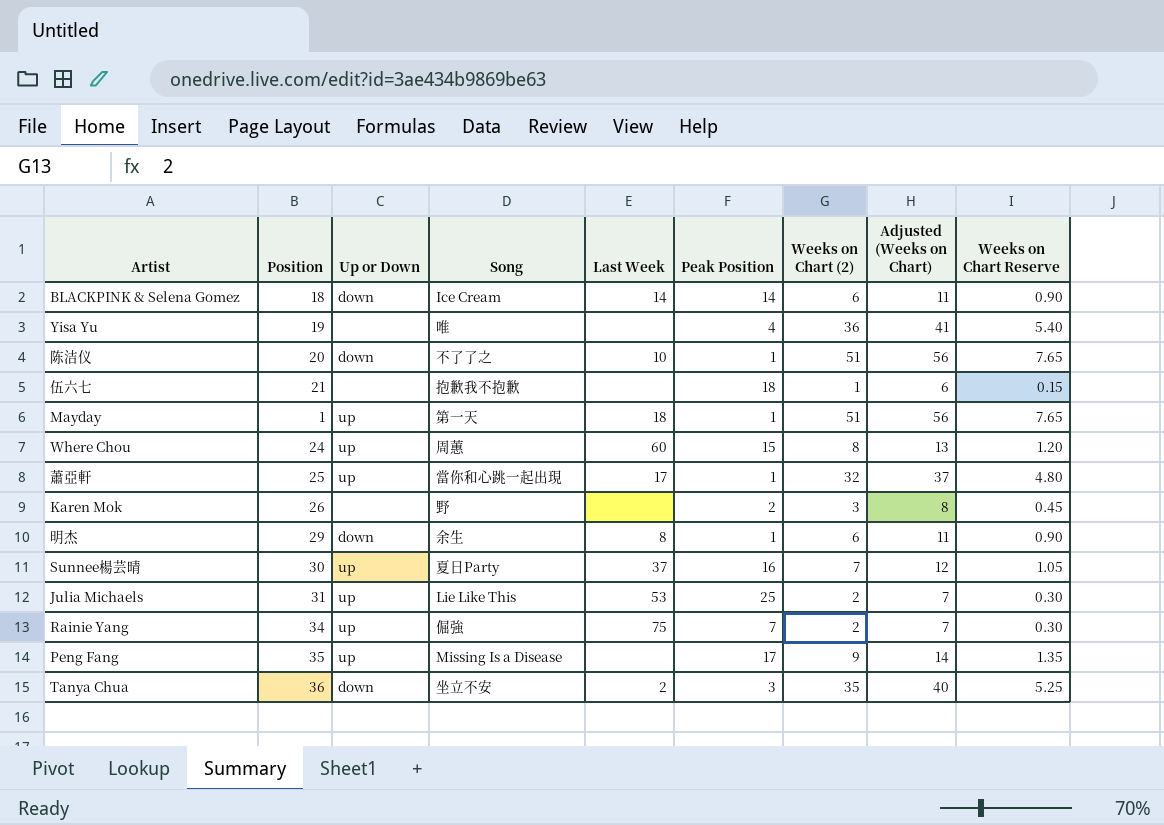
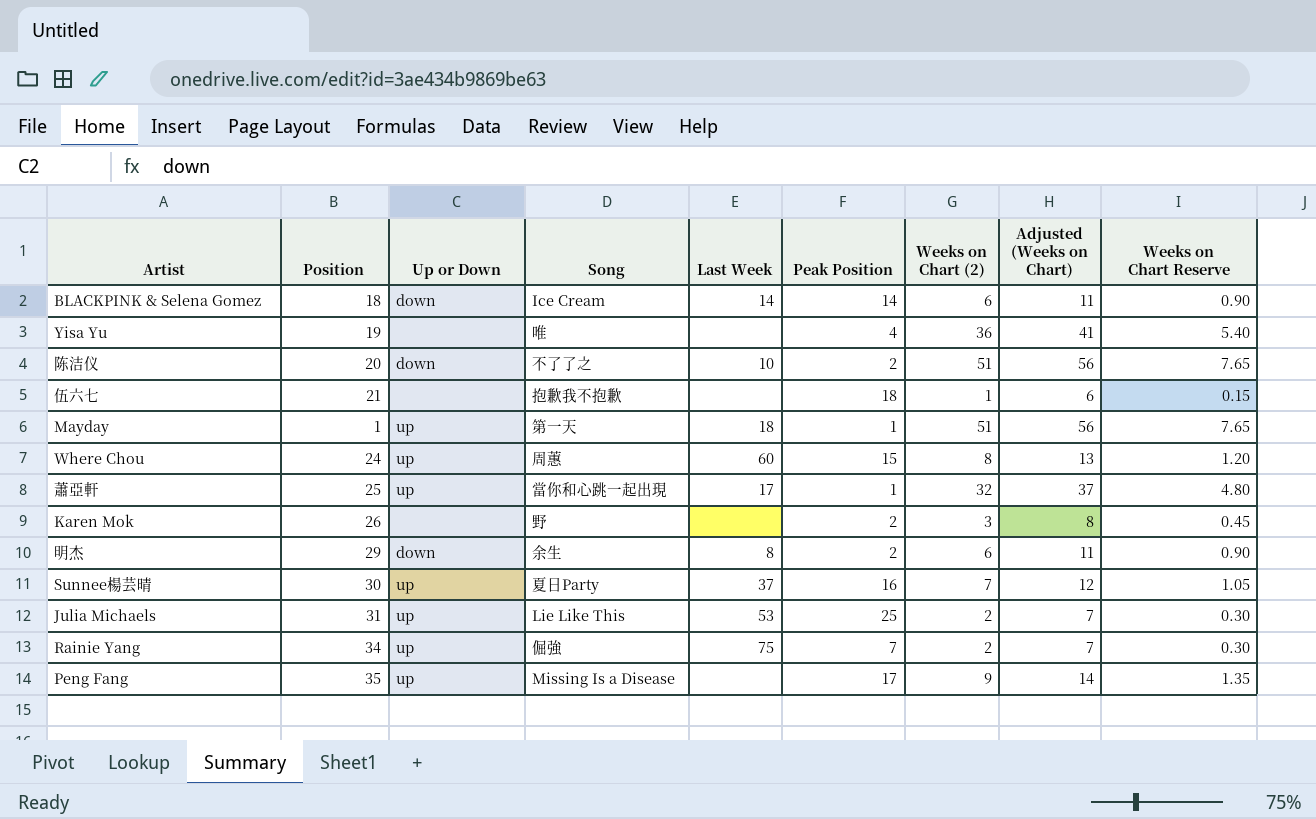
row Tanya Chua: 36 | down | 坐立不安 | 2 | 3 | 35 | 40 | 5.25 -> none
陈洁仪 | Peak Position: 1 -> 2
明杰 | Peak Position: 1 -> 2

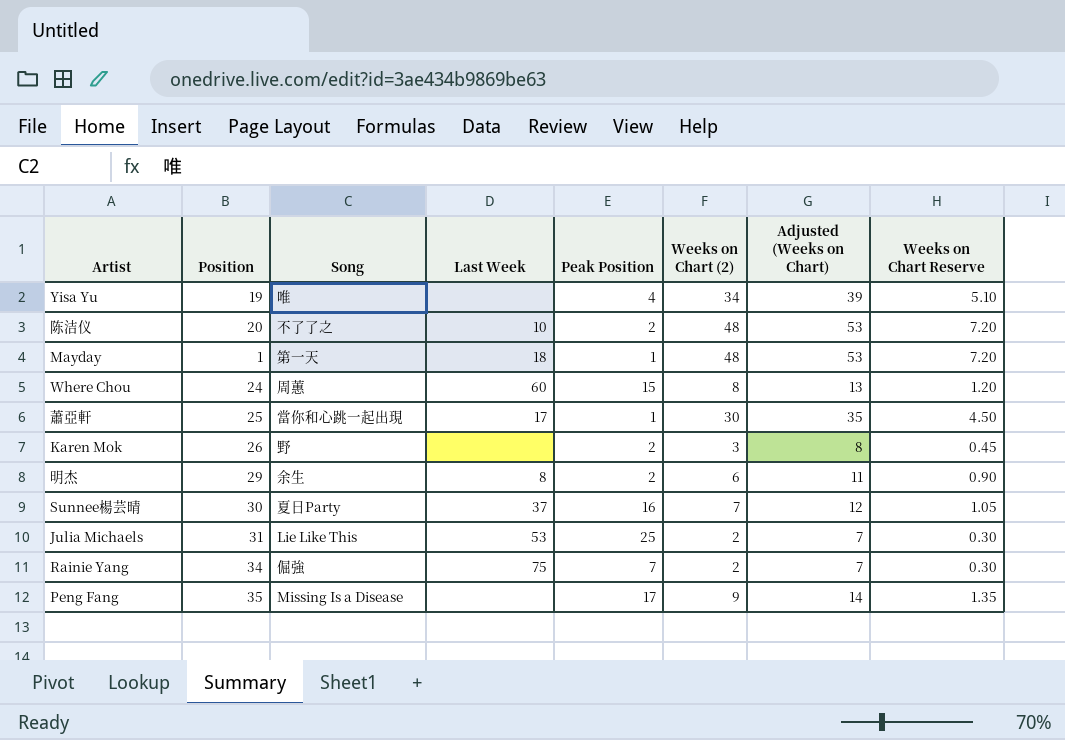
column Up or Down | position: 3 -> none
row BLACKPINK & Selena Gomez: 18 | down | Ice Cream | 14 | 14 | 6 | 11 | 0.90 -> none
row 伍六七: 21 | none | 抱歉我不抱歉 | none | 18 | 1 | 6 | 0.15 -> none
Yisa Yu | Weeks on Chart (2): 36 -> 34
Yisa Yu | Adjusted (Weeks on Chart): 41 -> 39
Yisa Yu | Weeks on Chart Reserve: 5.40 -> 5.10
陈洁仪 | Weeks on Chart (2): 51 -> 48
陈洁仪 | Adjusted (Weeks on Chart): 56 -> 53
陈洁仪 | Weeks on Chart Reserve: 7.65 -> 7.20
Mayday | Weeks on Chart (2): 51 -> 48
Mayday | Adjusted (Weeks on Chart): 56 -> 53
Mayday | Weeks on Chart Reserve: 7.65 -> 7.20
蕭亞軒 | Weeks on Chart (2): 32 -> 30
蕭亞軒 | Adjusted (Weeks on Chart): 37 -> 35
蕭亞軒 | Weeks on Chart Reserve: 4.80 -> 4.50

